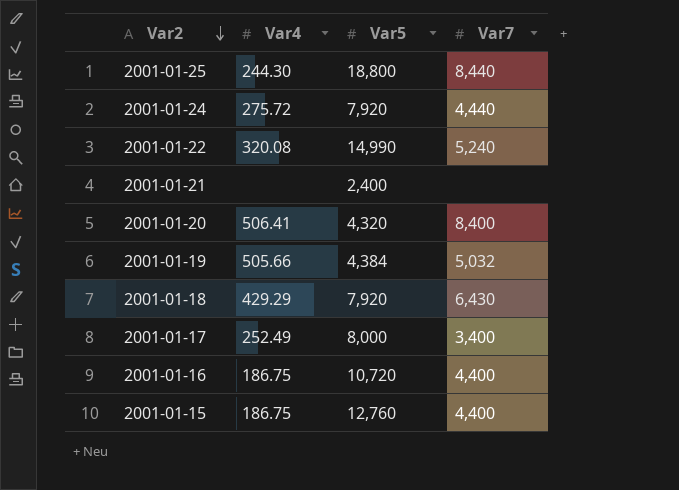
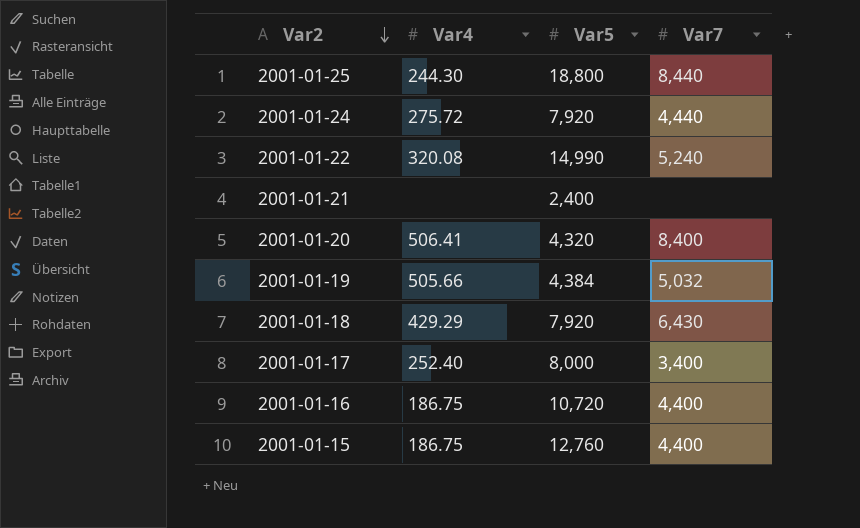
2001-01-17 | Var4: 252.49 -> 252.40

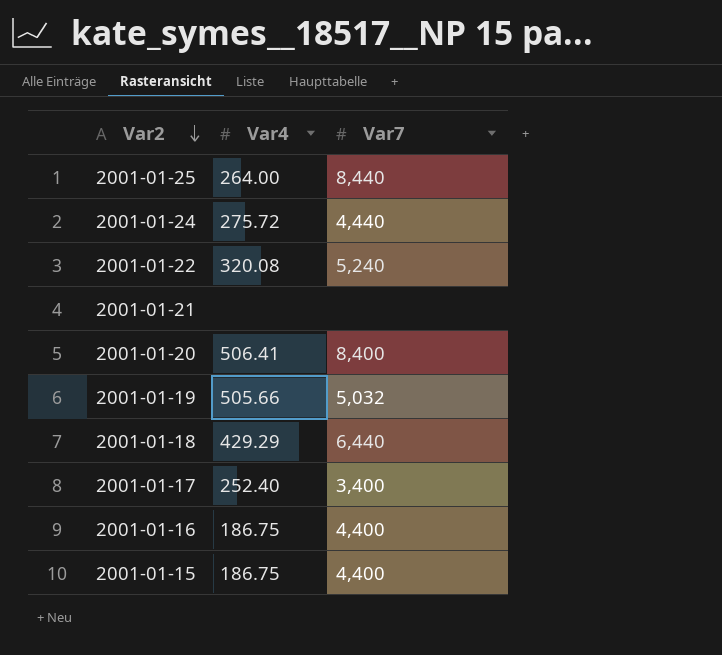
column Var5 | position: 3 -> none
2001-01-25 | Var4: 244.30 -> 264.00
2001-01-18 | Var7: 6,430 -> 6,440

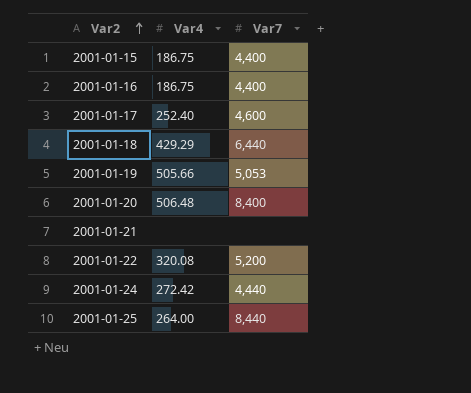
row order: Var2 descending -> Var2 ascending
2001-01-17 | Var7: 3,400 -> 4,600
2001-01-19 | Var7: 5,032 -> 5,053
2001-01-20 | Var4: 506.41 -> 506.48
2001-01-22 | Var7: 5,240 -> 5,200
2001-01-24 | Var4: 275.72 -> 272.42

